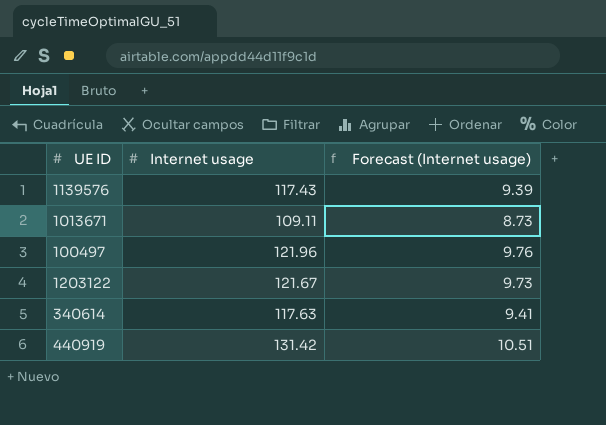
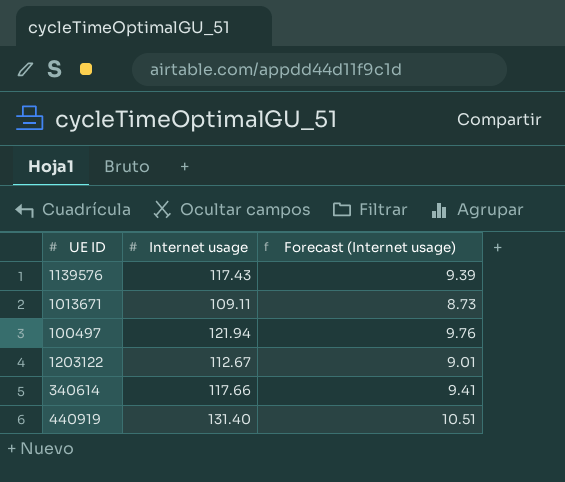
100497 | Internet usage: 121.96 -> 121.94
1203122 | Internet usage: 121.67 -> 112.67
1203122 | Forecast (Internet usage): 9.73 -> 9.01
340614 | Internet usage: 117.63 -> 117.66
440919 | Internet usage: 131.42 -> 131.40

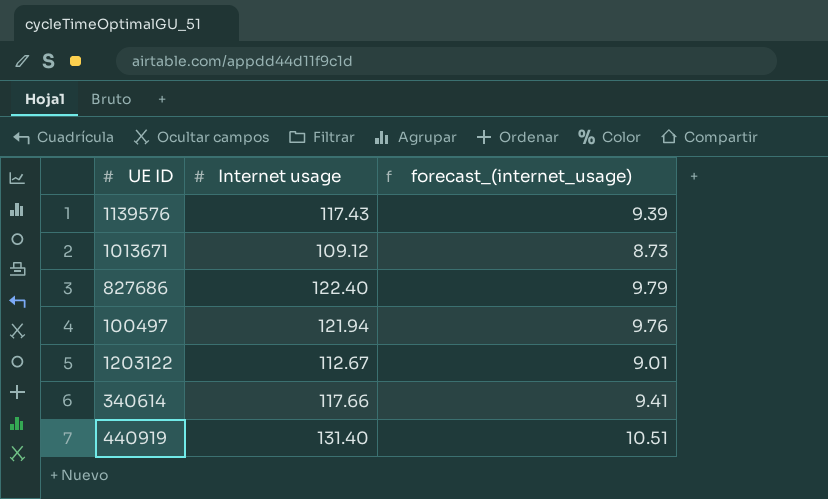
column name: Forecast (Internet usage) -> forecast_(internet_usage)
1013671 | Internet usage: 109.11 -> 109.12
row 827686: none -> 122.40 | 9.79

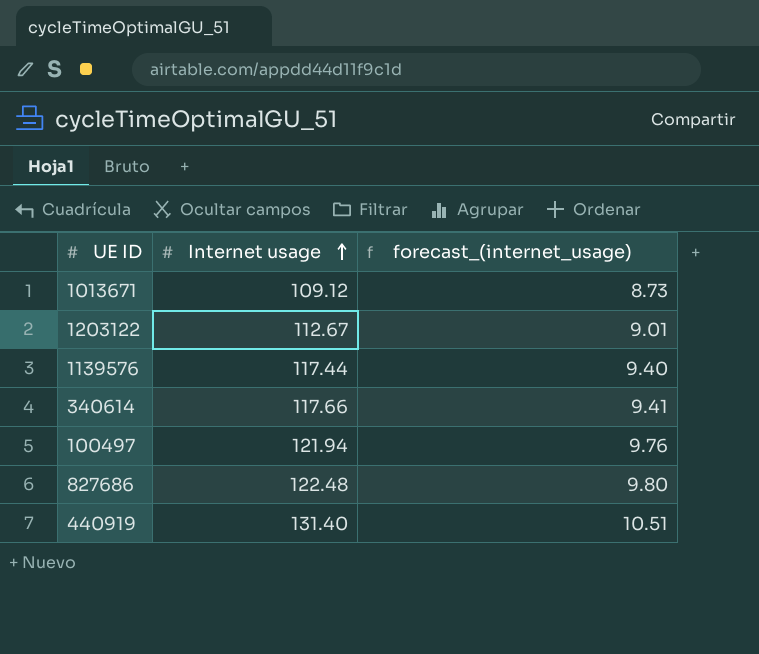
row order: none -> Internet usage ascending
1139576 | Internet usage: 117.43 -> 117.44
1139576 | forecast_(internet_usage): 9.39 -> 9.40
827686 | Internet usage: 122.40 -> 122.48
827686 | forecast_(internet_usage): 9.79 -> 9.80

